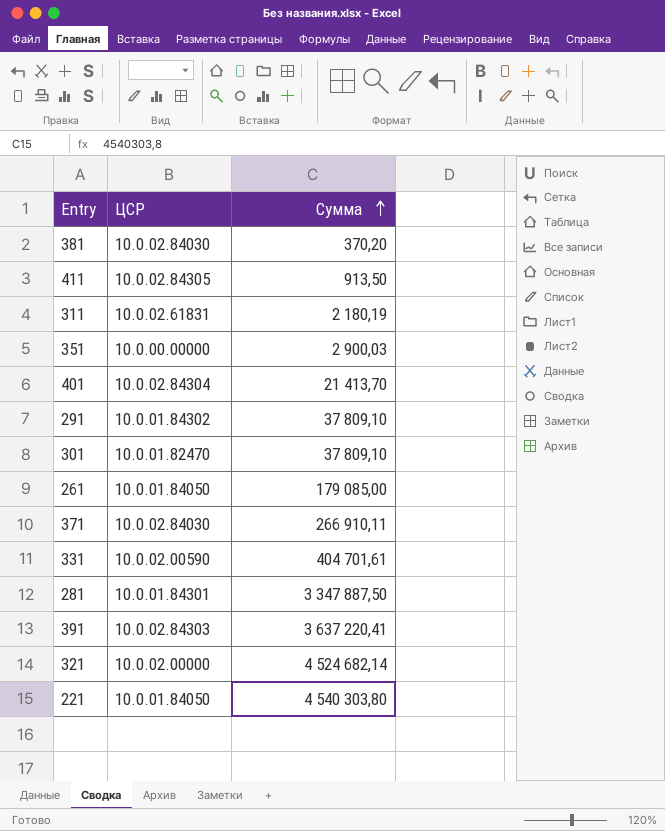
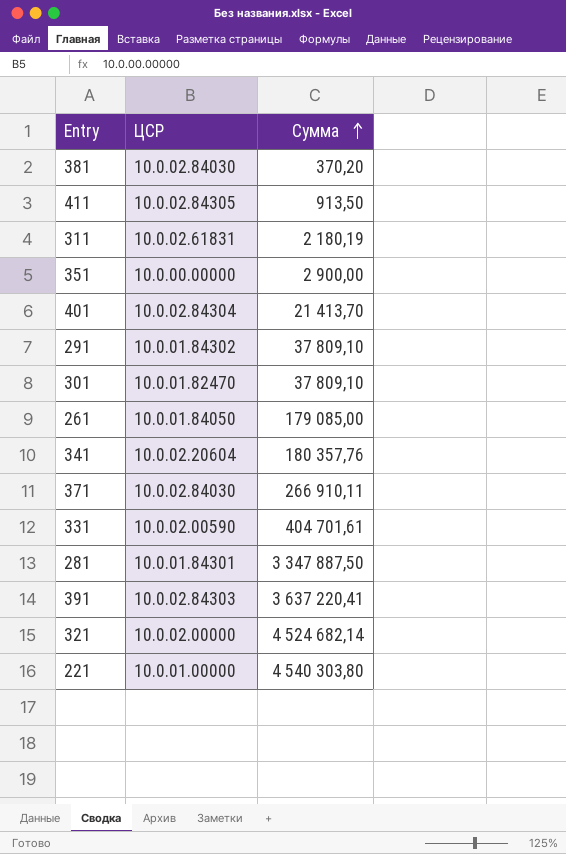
351 | Сумма: 2 900,03 -> 2 900,00
row 341: none -> 10.0.02.20604 | 180 357,76
221 | ЦСР: 10.0.01.84050 -> 10.0.01.00000

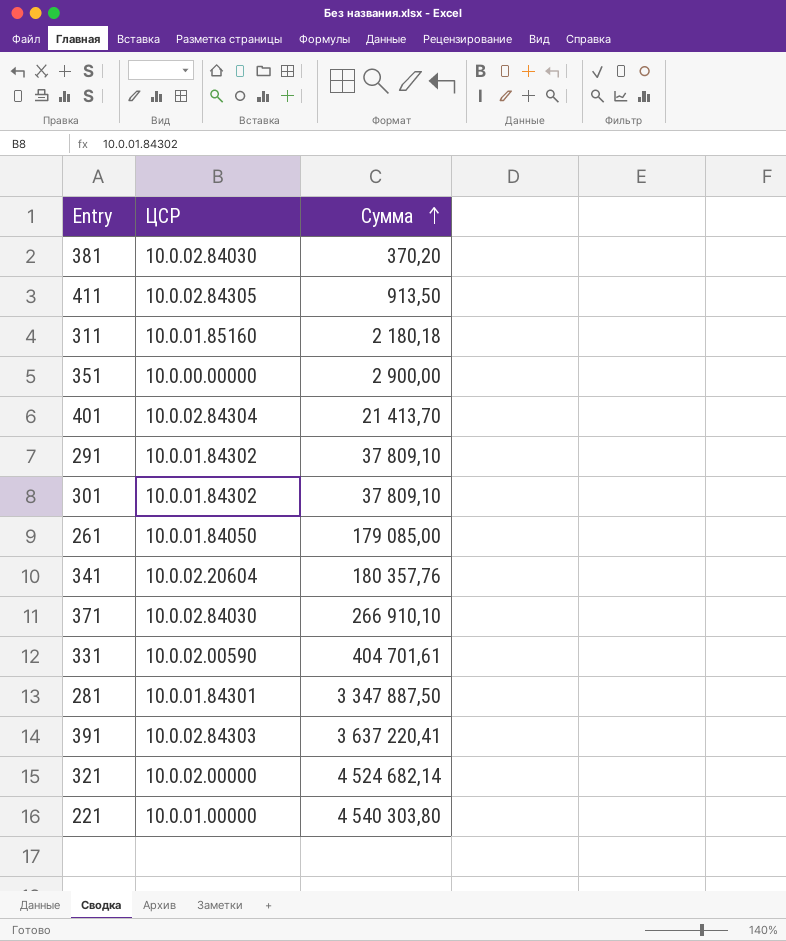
311 | ЦСР: 10.0.02.61831 -> 10.0.01.85160
311 | Сумма: 2 180,19 -> 2 180,18
301 | ЦСР: 10.0.01.82470 -> 10.0.01.84302
371 | Сумма: 266 910,11 -> 266 910,10

